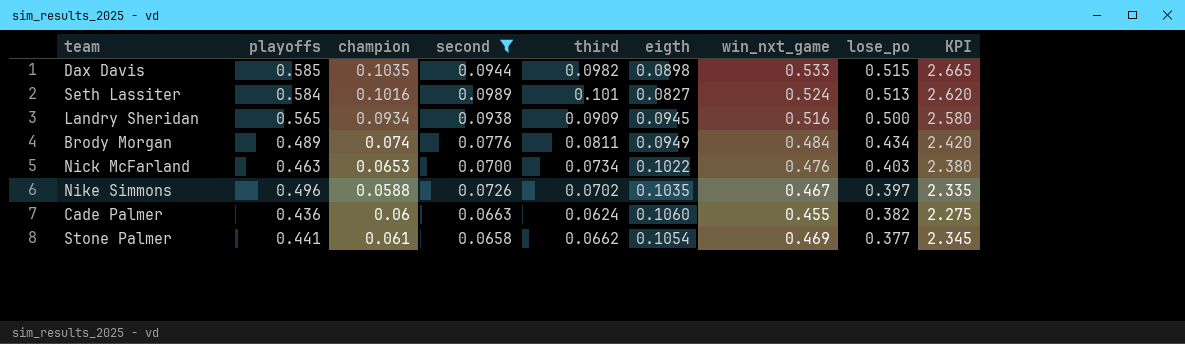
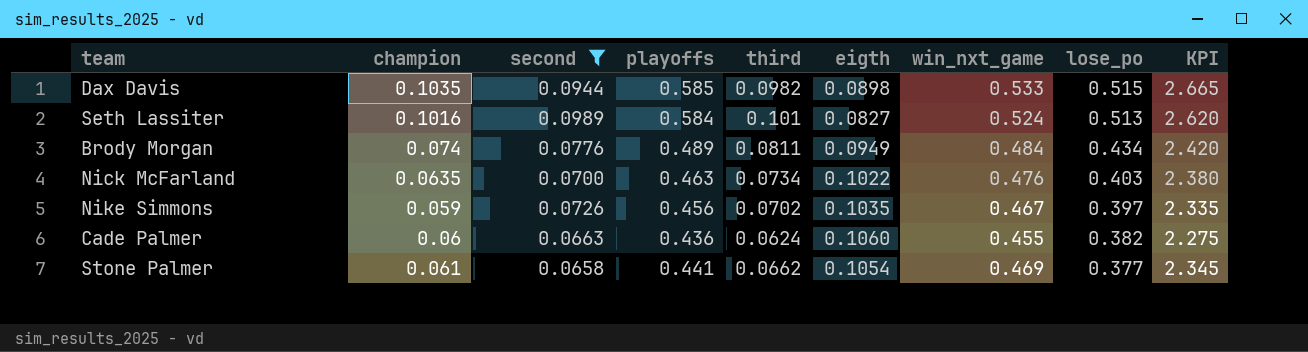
column playoffs | position: 2 -> 4
row Landry Sheridan: 0.565 | 0.0934 | 0.0938 | 0.0909 | 0.0945 | 0.516 | 0.500 | 2.580 -> none
Nick McFarland | champion: 0.0653 -> 0.0635
Nike Simmons | champion: 0.0588 -> 0.059
Nike Simmons | playoffs: 0.496 -> 0.456

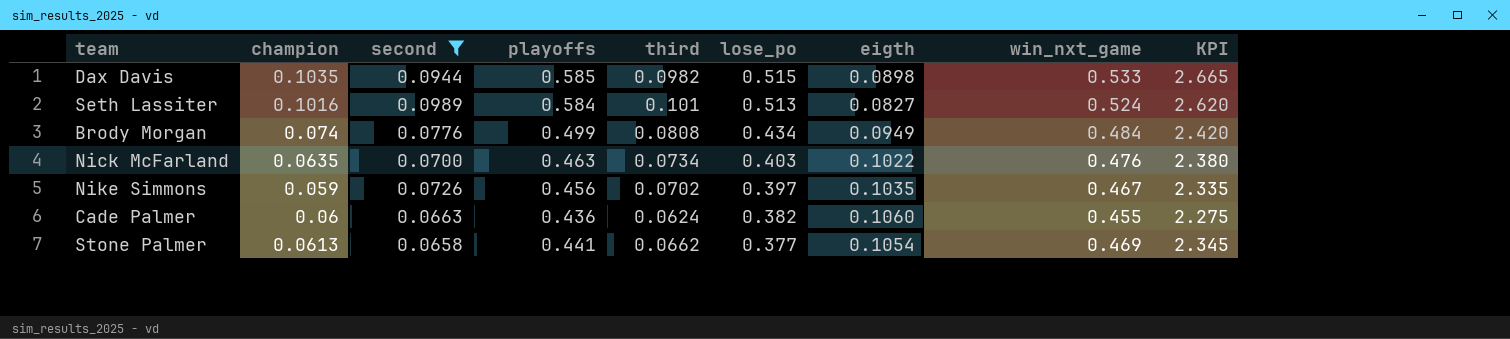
column lose_po | position: 8 -> 6
Brody Morgan | playoffs: 0.489 -> 0.499
Brody Morgan | third: 0.0811 -> 0.0808
Stone Palmer | champion: 0.061 -> 0.0613

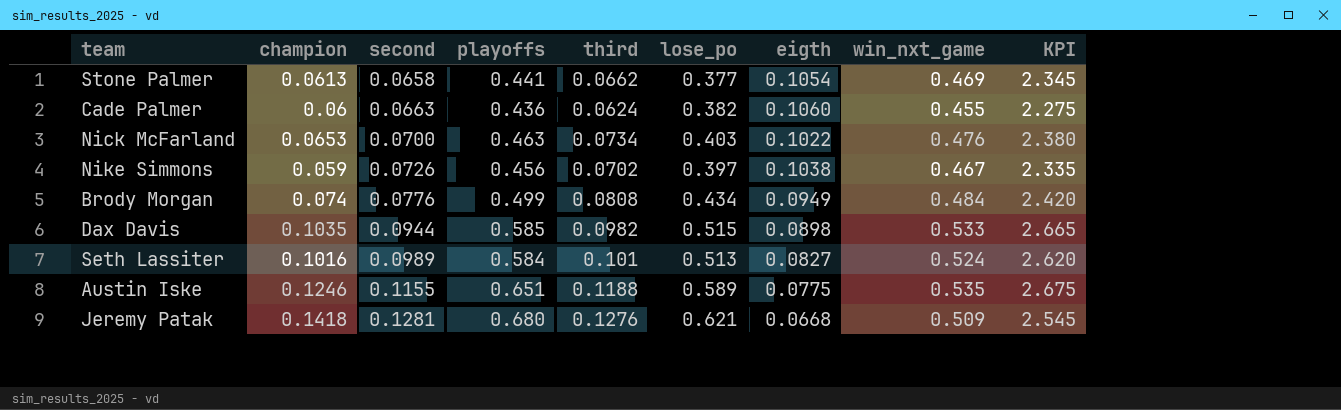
filter: second <= 0.0989 -> none
row order: lose_po descending -> second ascending
Nick McFarland | champion: 0.0635 -> 0.0653
Nike Simmons | eigth: 0.1035 -> 0.1038

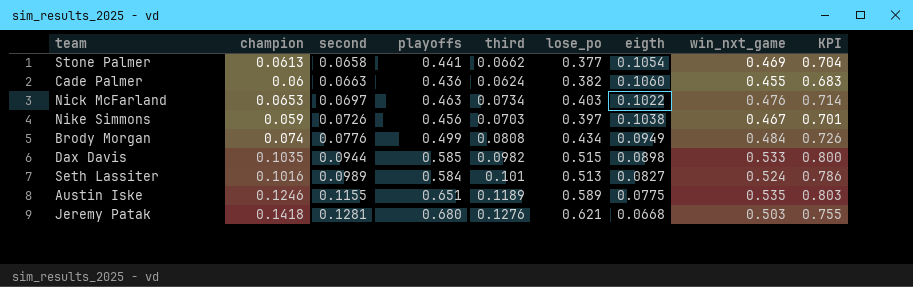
column KPI | formula: [win_nxt_game] * 5 -> [win_nxt_game] * 1.5
Nick McFarland | second: 0.0700 -> 0.0697
Nike Simmons | third: 0.0702 -> 0.0703
Austin Iske | third: 0.1188 -> 0.1189
Jeremy Patak | win_nxt_game: 0.509 -> 0.503

